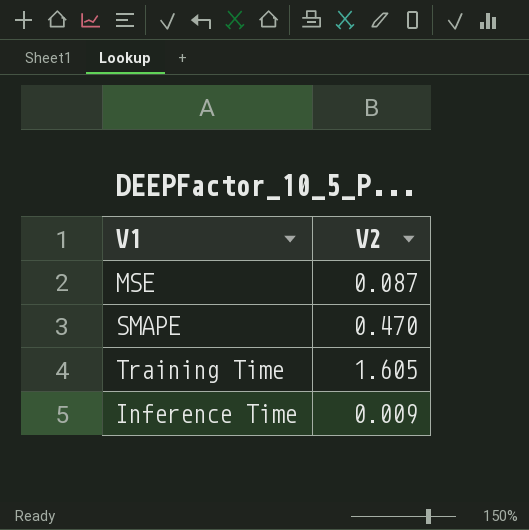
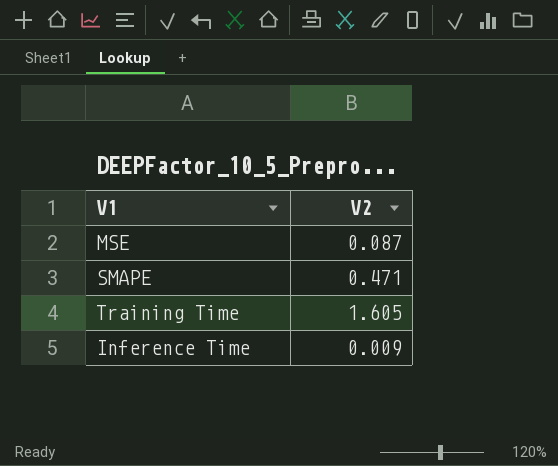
SMAPE | V2: 0.470 -> 0.471

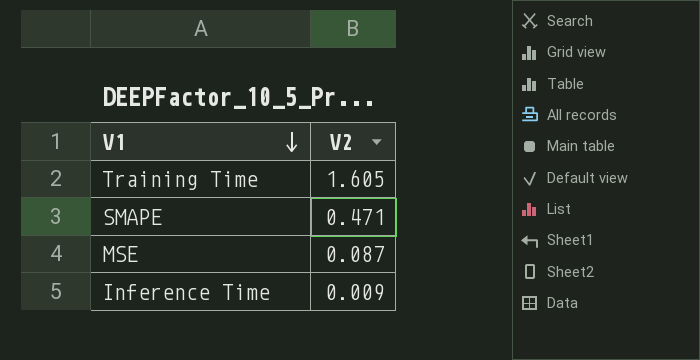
row order: none -> V1 descending

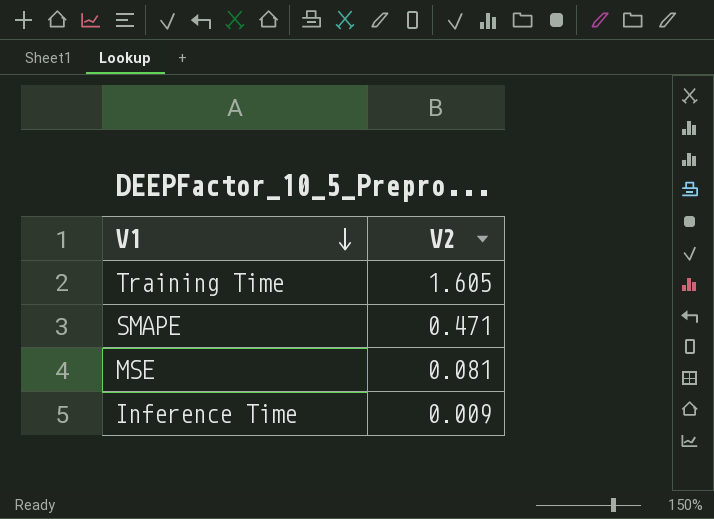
MSE | V2: 0.087 -> 0.081

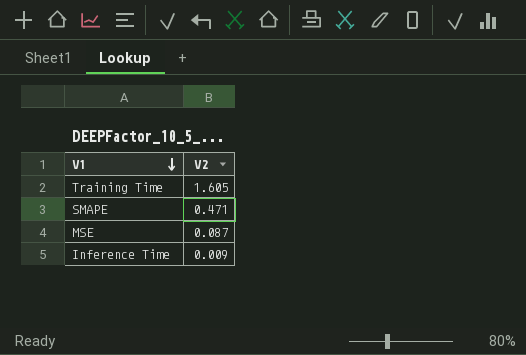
MSE | V2: 0.081 -> 0.087

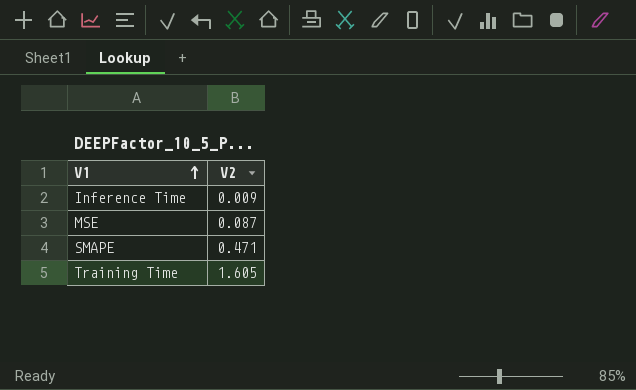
row order: V1 descending -> V1 ascending

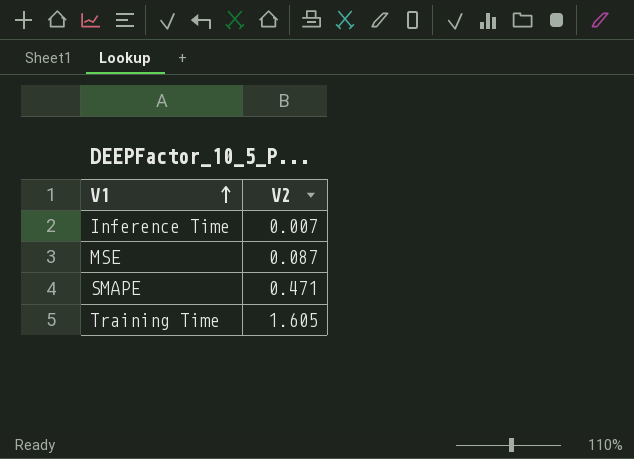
Inference Time | V2: 0.009 -> 0.007

